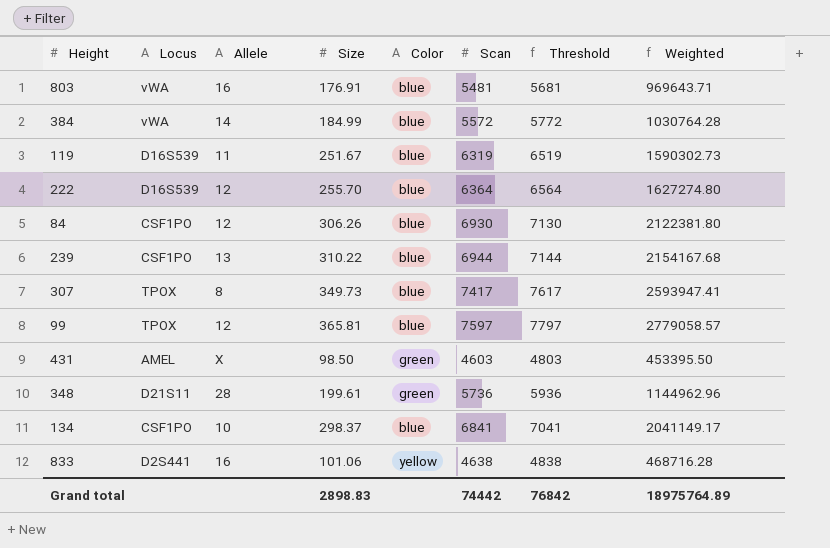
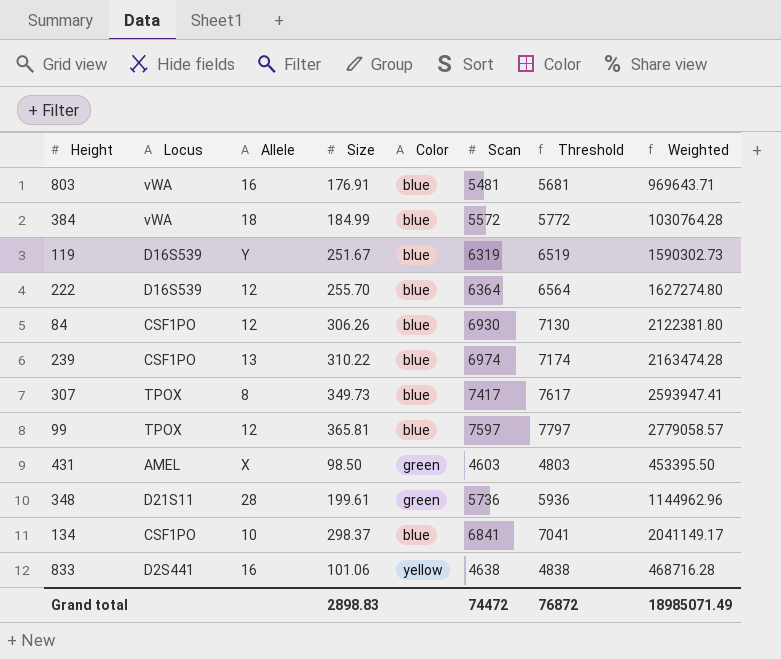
384 | Allele: 14 -> 18
119 | Allele: 11 -> Y
239 | Scan: 6944 -> 6974
239 | Threshold: 7144 -> 7174
239 | Weighted: 2154167.68 -> 2163474.28
Grand total | Scan: 74442 -> 74472
Grand total | Threshold: 76842 -> 76872
Grand total | Weighted: 18975764.89 -> 18985071.49

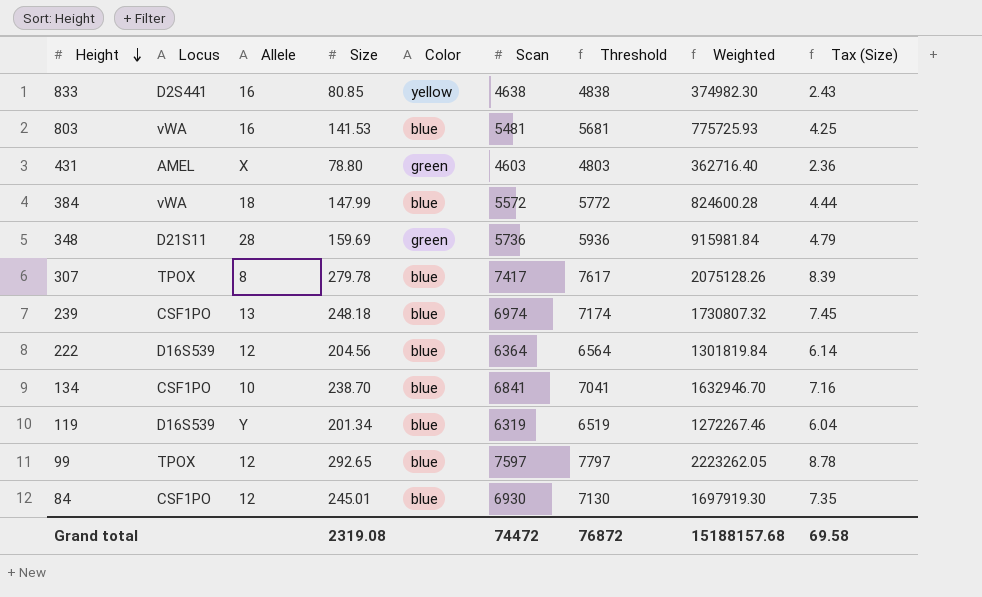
row order: none -> Height descending
column Tax (Size) | formula: none -> [Size] * 0.03
833 | Size: 101.06 -> 80.85
833 | Weighted: 468716.28 -> 374982.30
803 | Size: 176.91 -> 141.53
803 | Weighted: 969643.71 -> 775725.93
431 | Size: 98.50 -> 78.80
431 | Weighted: 453395.50 -> 362716.40
384 | Size: 184.99 -> 147.99
384 | Weighted: 1030764.28 -> 824600.28
348 | Size: 199.61 -> 159.69
348 | Weighted: 1144962.96 -> 915981.84
307 | Size: 349.73 -> 279.78
307 | Weighted: 2593947.41 -> 2075128.26
239 | Size: 310.22 -> 248.18
239 | Weighted: 2163474.28 -> 1730807.32
222 | Size: 255.70 -> 204.56
222 | Weighted: 1627274.80 -> 1301819.84
134 | Size: 298.37 -> 238.70
134 | Weighted: 2041149.17 -> 1632946.70
119 | Size: 251.67 -> 201.34
119 | Weighted: 1590302.73 -> 1272267.46
99 | Size: 365.81 -> 292.65
99 | Weighted: 2779058.57 -> 2223262.05
84 | Size: 306.26 -> 245.01
84 | Weighted: 2122381.80 -> 1697919.30
Grand total | Size: 2898.83 -> 2319.08
Grand total | Weighted: 18985071.49 -> 15188157.68

